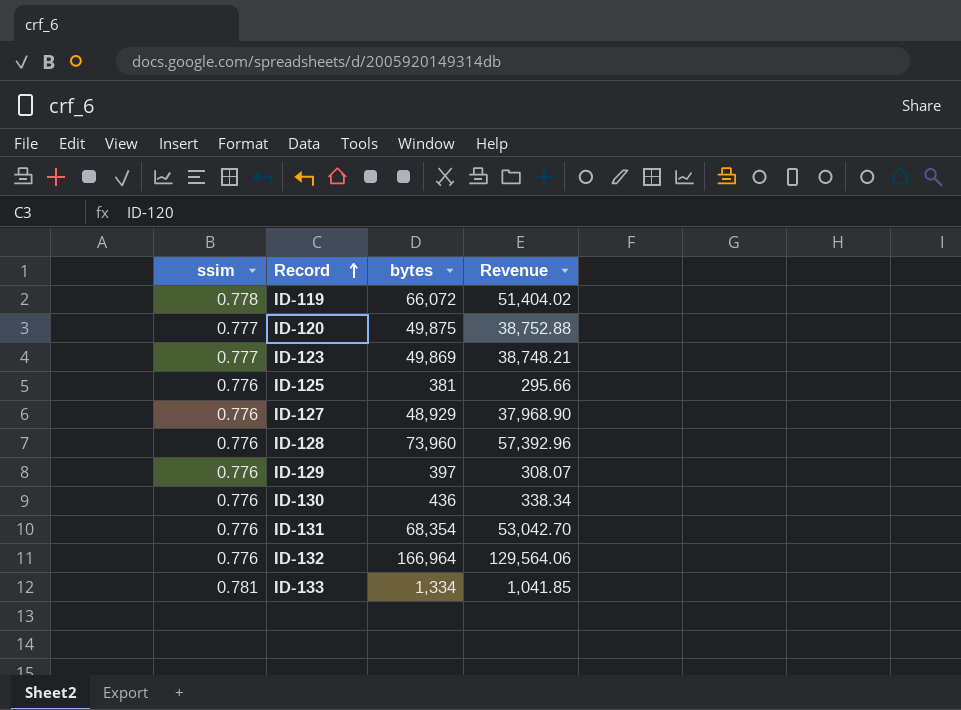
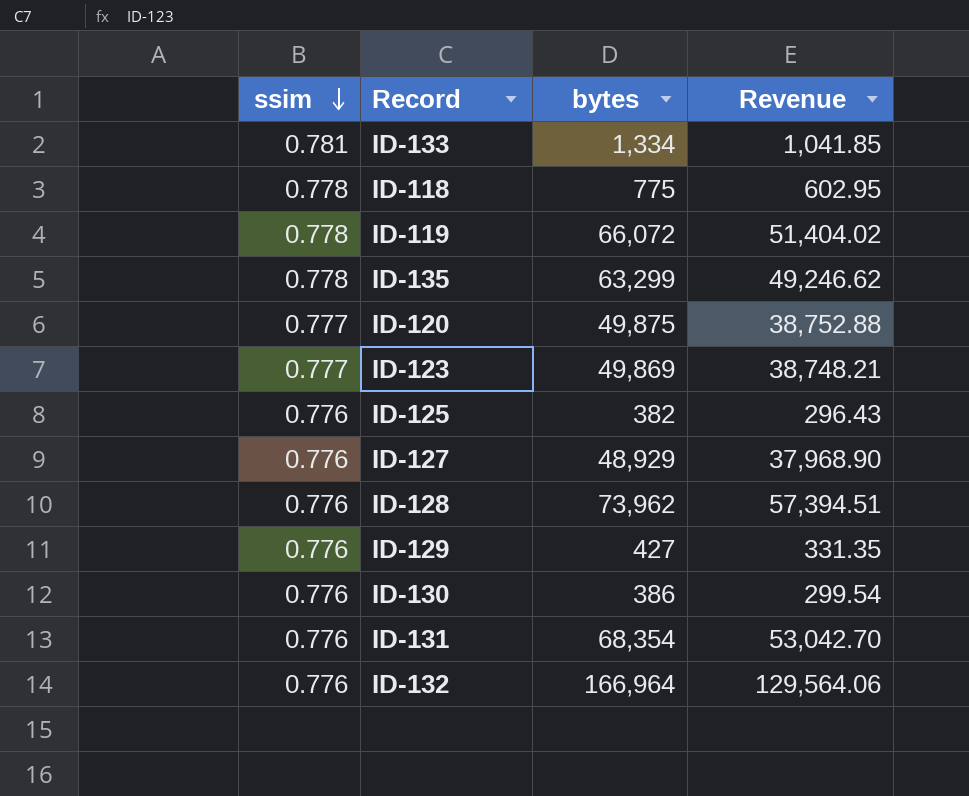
row order: Record ascending -> ssim descending
row ID-118: none -> 0.778 | 775 | 602.95
row ID-135: none -> 0.778 | 63,299 | 49,246.62
ID-125 | bytes: 381 -> 382
ID-125 | Revenue: 295.66 -> 296.43
ID-128 | bytes: 73,960 -> 73,962
ID-128 | Revenue: 57,392.96 -> 57,394.51
ID-129 | bytes: 397 -> 427
ID-129 | Revenue: 308.07 -> 331.35
ID-130 | bytes: 436 -> 386
ID-130 | Revenue: 338.34 -> 299.54

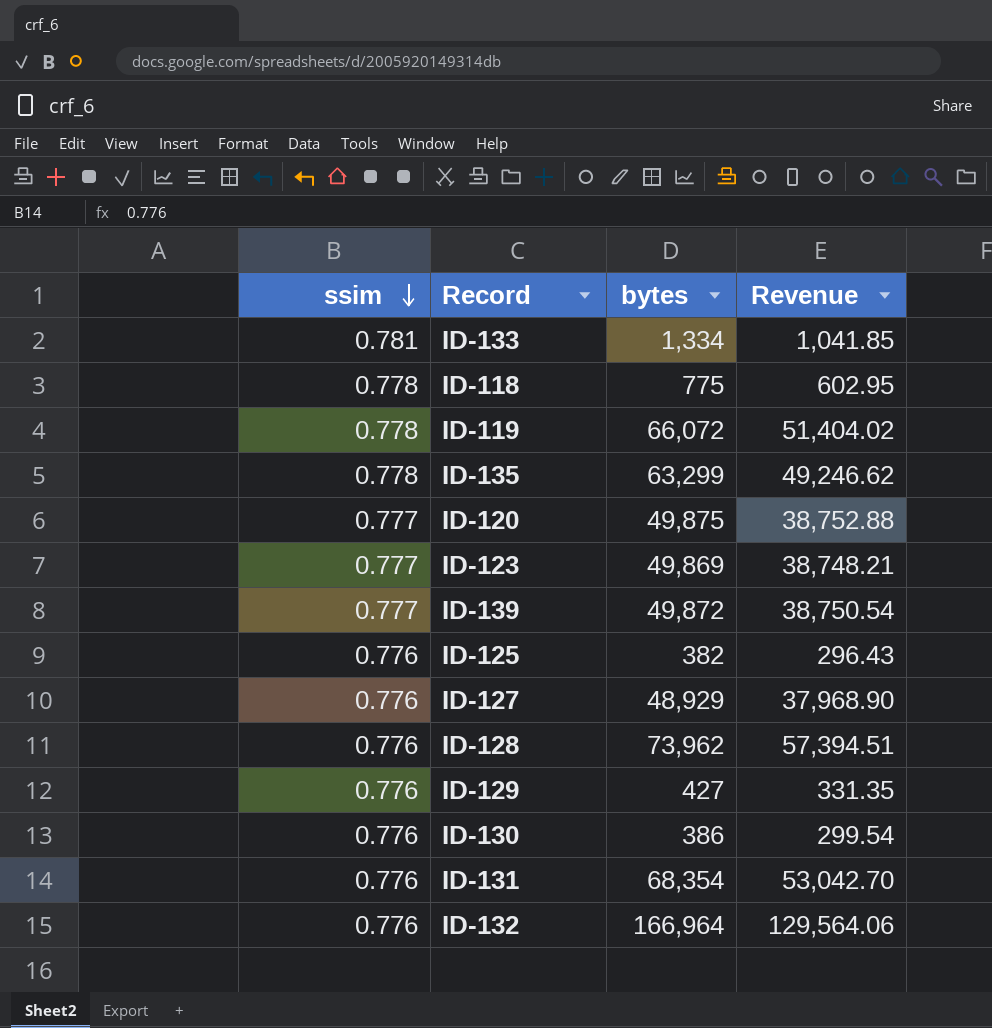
row ID-139: none -> 0.777 | 49,872 | 38,750.54

